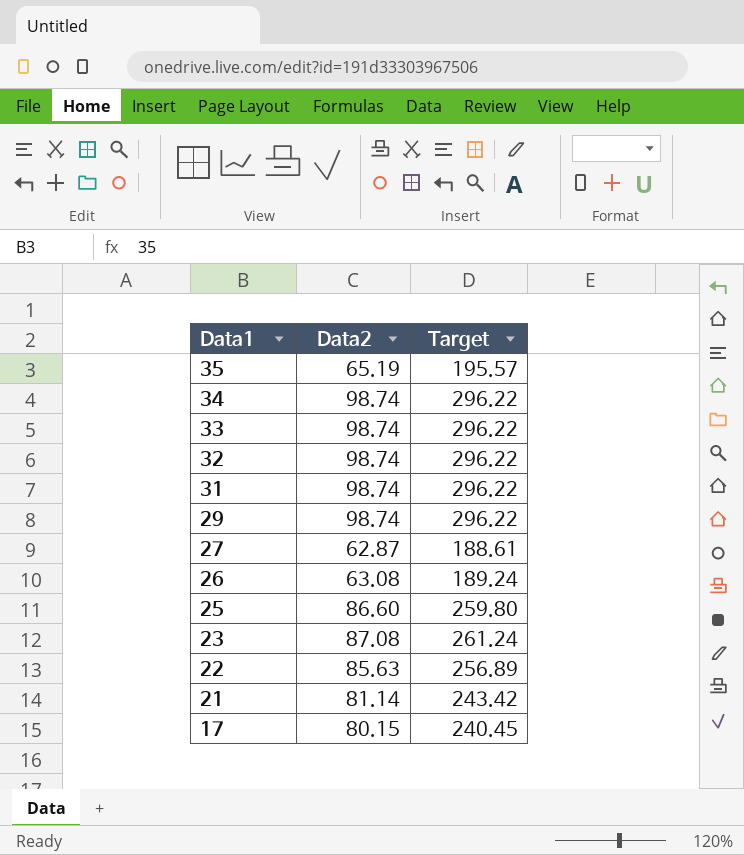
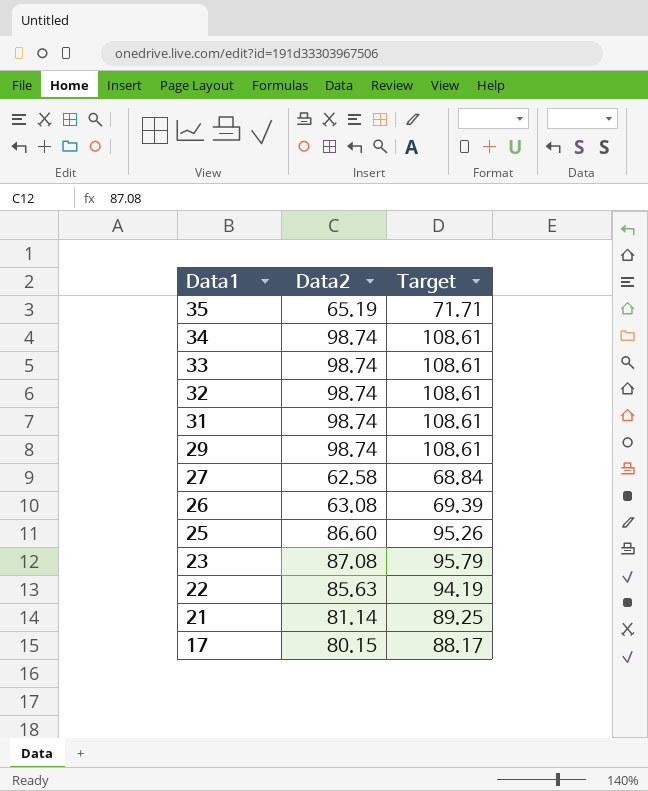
column Target | formula: [Data2] * 3 -> [Data2] * 1.1
27 | Data2: 62.87 -> 62.58

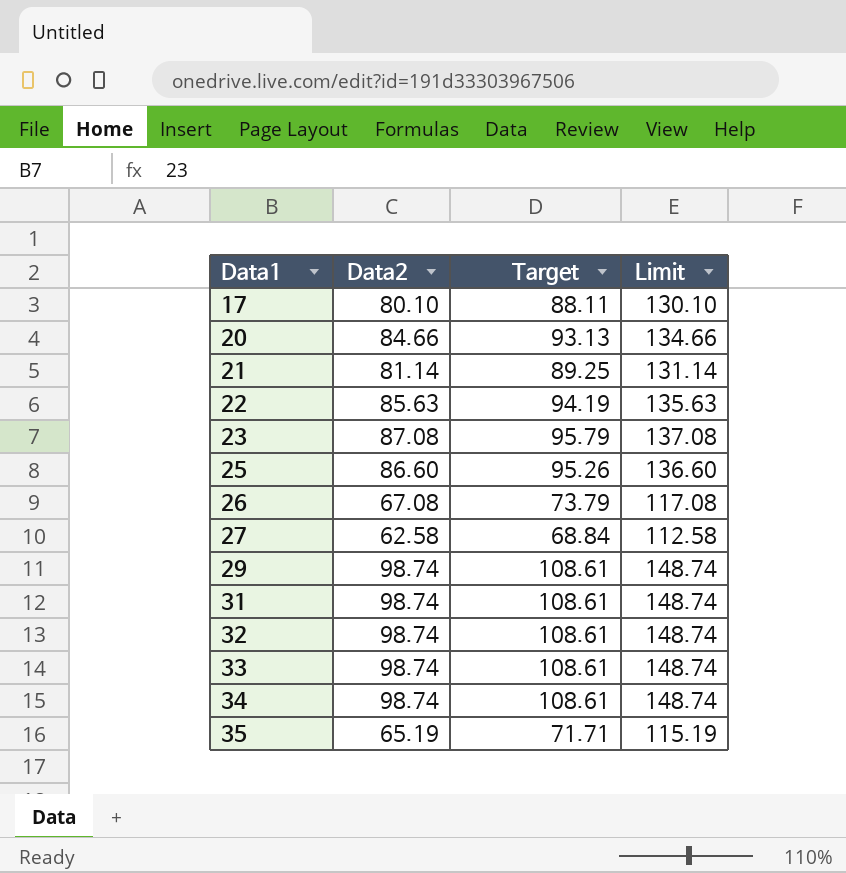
row order: Data1 descending -> Data1 ascending
column Limit | formula: none -> [Data2] + 50
17 | Data2: 80.15 -> 80.10
17 | Target: 88.17 -> 88.11
row 20: none -> 84.66 | 93.13 | 134.66
26 | Data2: 63.08 -> 67.08
26 | Target: 69.39 -> 73.79

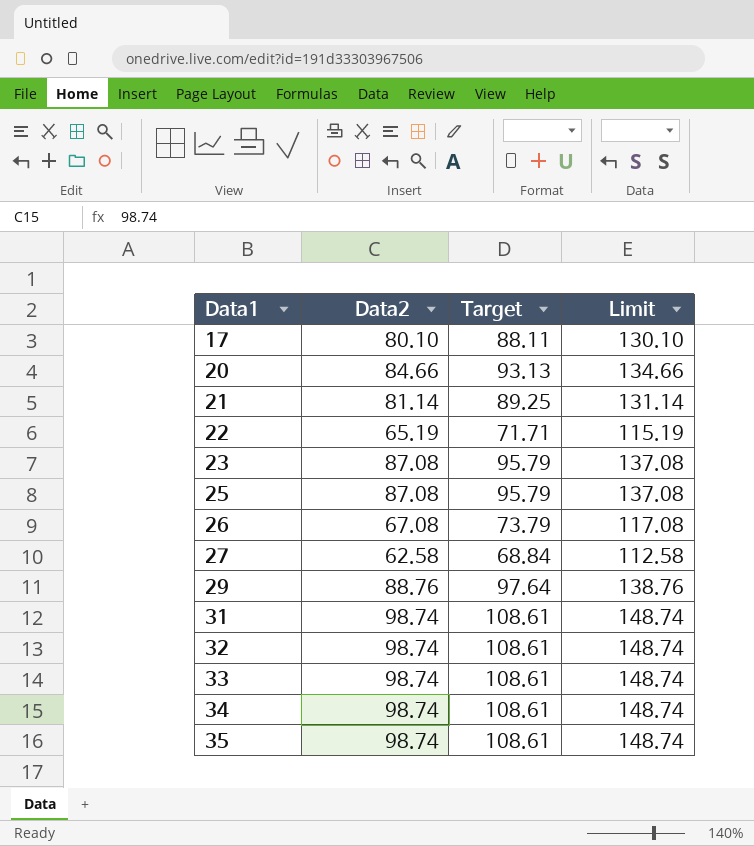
22 | Data2: 85.63 -> 65.19
22 | Target: 94.19 -> 71.71
22 | Limit: 135.63 -> 115.19
25 | Data2: 86.60 -> 87.08
25 | Target: 95.26 -> 95.79
25 | Limit: 136.60 -> 137.08
29 | Data2: 98.74 -> 88.76
29 | Target: 108.61 -> 97.64
29 | Limit: 148.74 -> 138.76
35 | Data2: 65.19 -> 98.74
35 | Target: 71.71 -> 108.61
35 | Limit: 115.19 -> 148.74

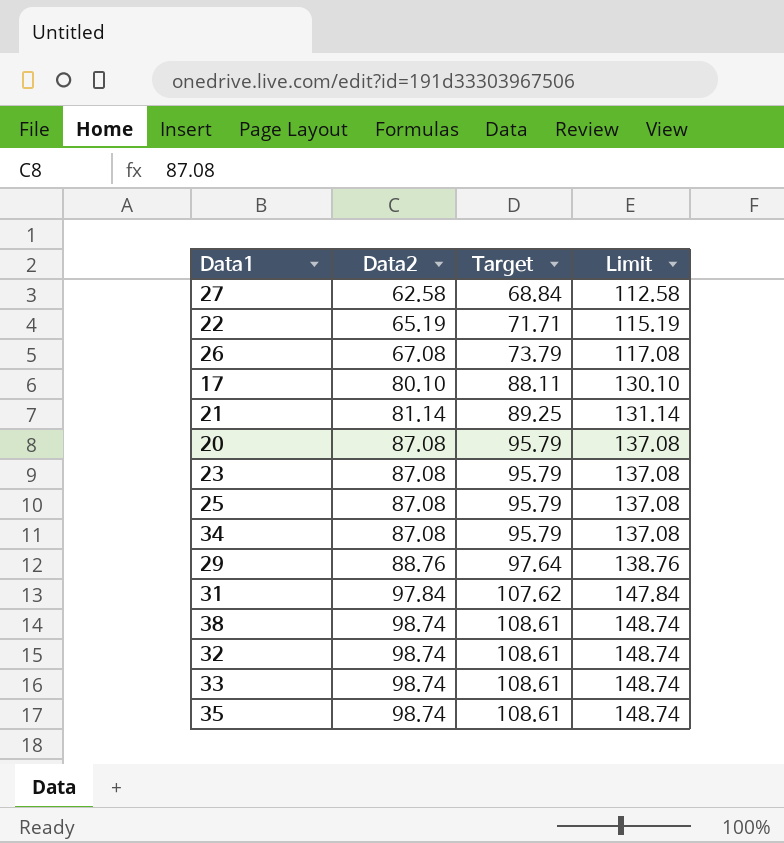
row order: Data1 ascending -> Data2 ascending
20 | Data2: 84.66 -> 87.08
20 | Target: 93.13 -> 95.79
20 | Limit: 134.66 -> 137.08
34 | Data2: 98.74 -> 87.08
34 | Target: 108.61 -> 95.79
34 | Limit: 148.74 -> 137.08
31 | Data2: 98.74 -> 97.84
31 | Target: 108.61 -> 107.62
31 | Limit: 148.74 -> 147.84
row 38: none -> 98.74 | 108.61 | 148.74

